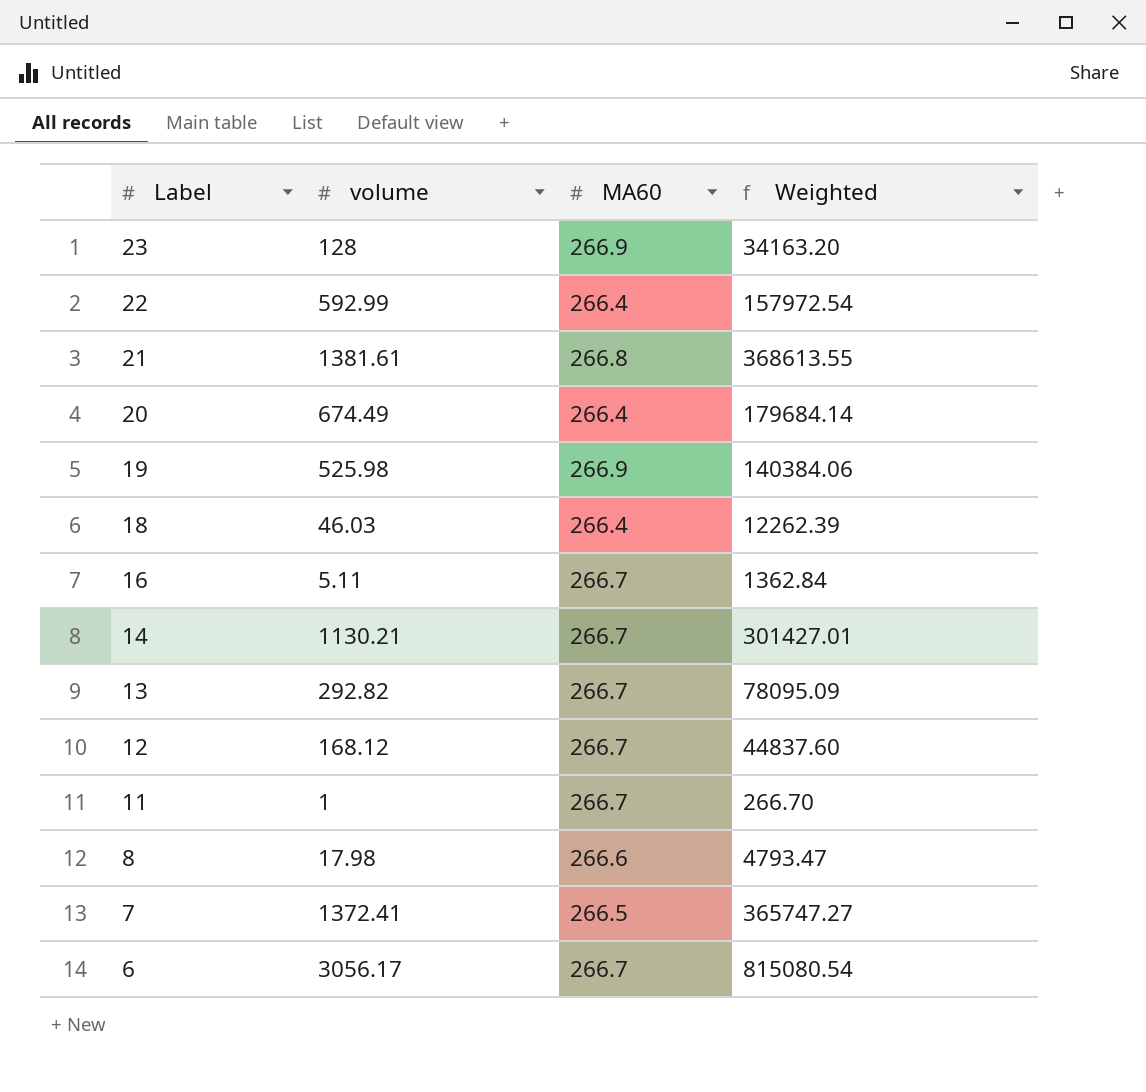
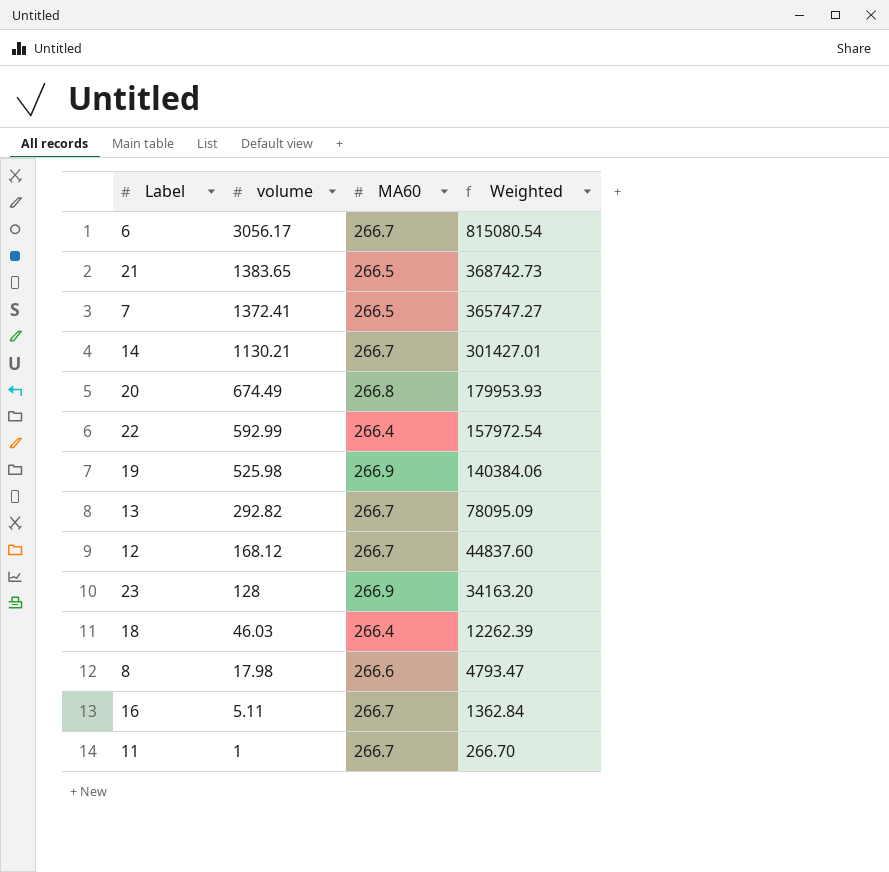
row order: Label descending -> volume descending
21 | volume: 1381.61 -> 1383.65
21 | MA60: 266.8 -> 266.5
21 | Weighted: 368613.55 -> 368742.73
20 | MA60: 266.4 -> 266.8
20 | Weighted: 179684.14 -> 179953.93

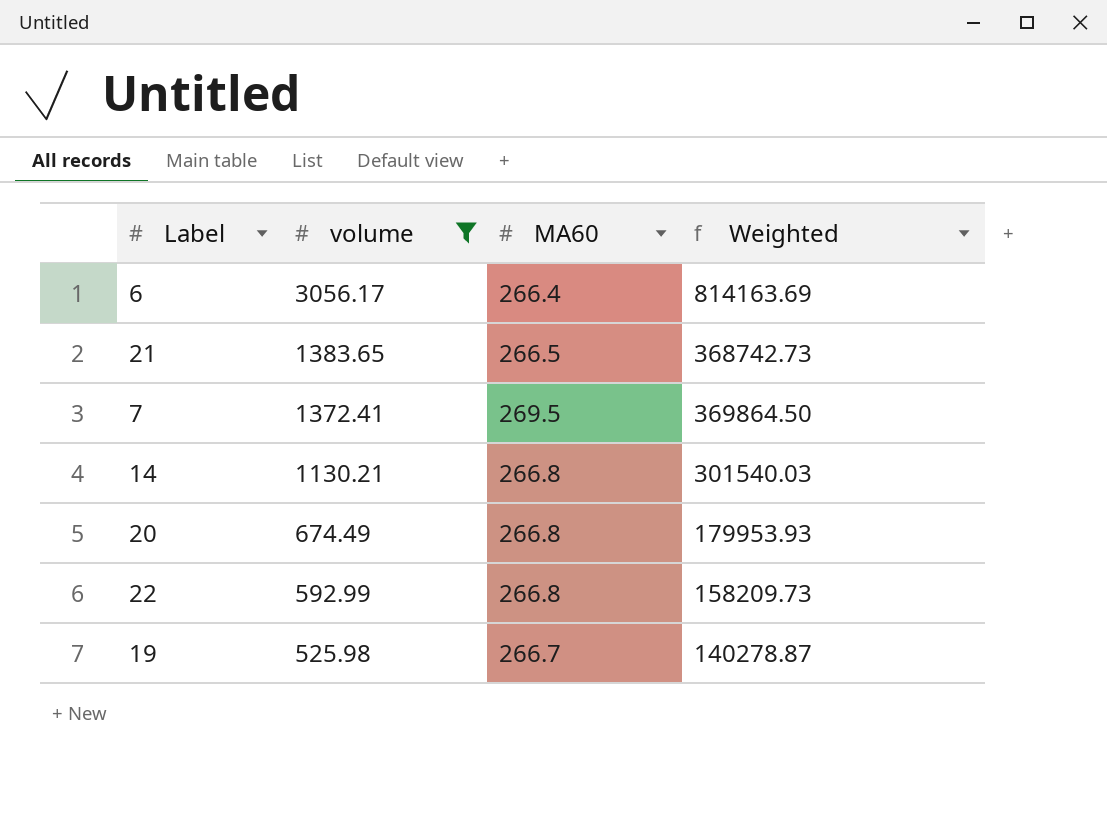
filter: none -> volume >= 525.98
6 | MA60: 266.7 -> 266.4
6 | Weighted: 815080.54 -> 814163.69
7 | MA60: 266.5 -> 269.5
7 | Weighted: 365747.27 -> 369864.50
14 | MA60: 266.7 -> 266.8
14 | Weighted: 301427.01 -> 301540.03
22 | MA60: 266.4 -> 266.8
22 | Weighted: 157972.54 -> 158209.73
19 | MA60: 266.9 -> 266.7
19 | Weighted: 140384.06 -> 140278.87

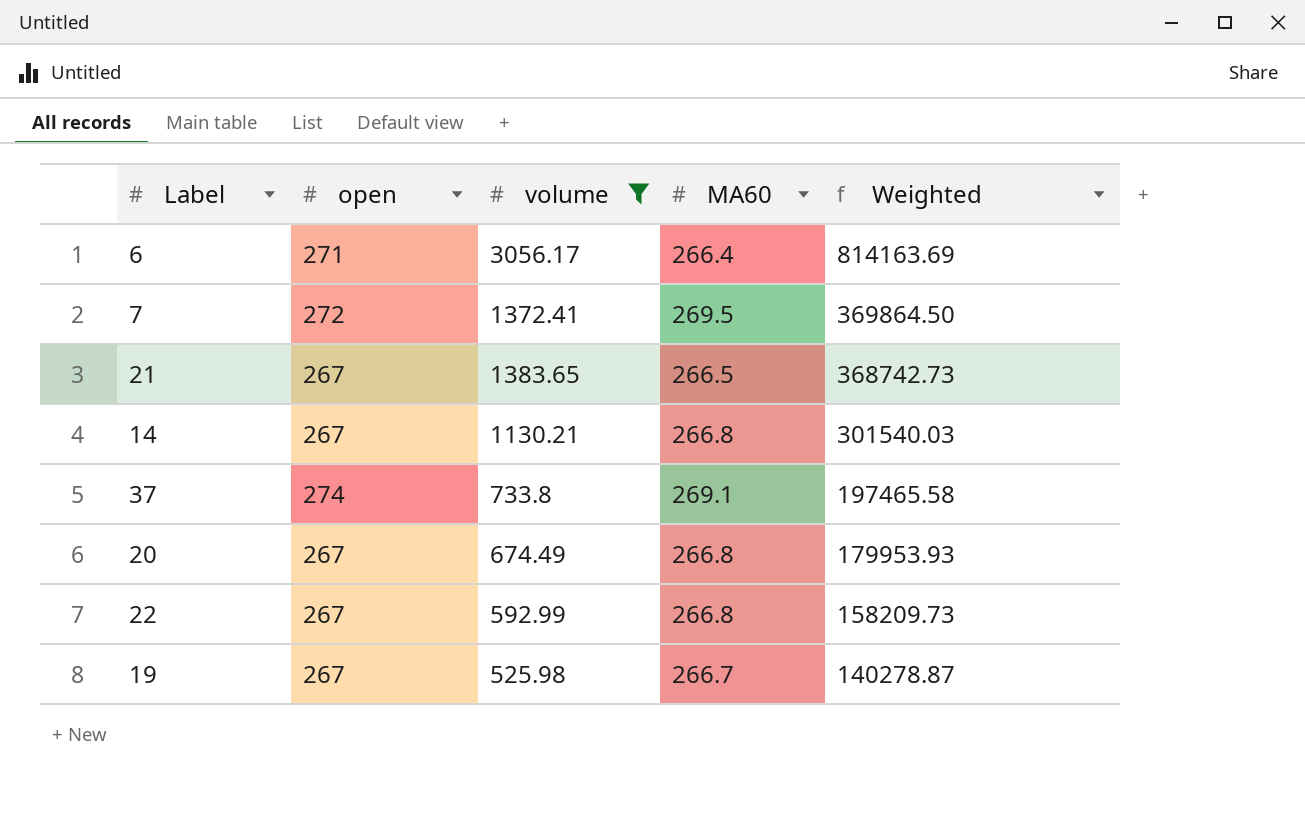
row order: volume descending -> Weighted descending
column open | position: none -> 2
row 37: none -> 274 | 733.8 | 269.1 | 197465.58

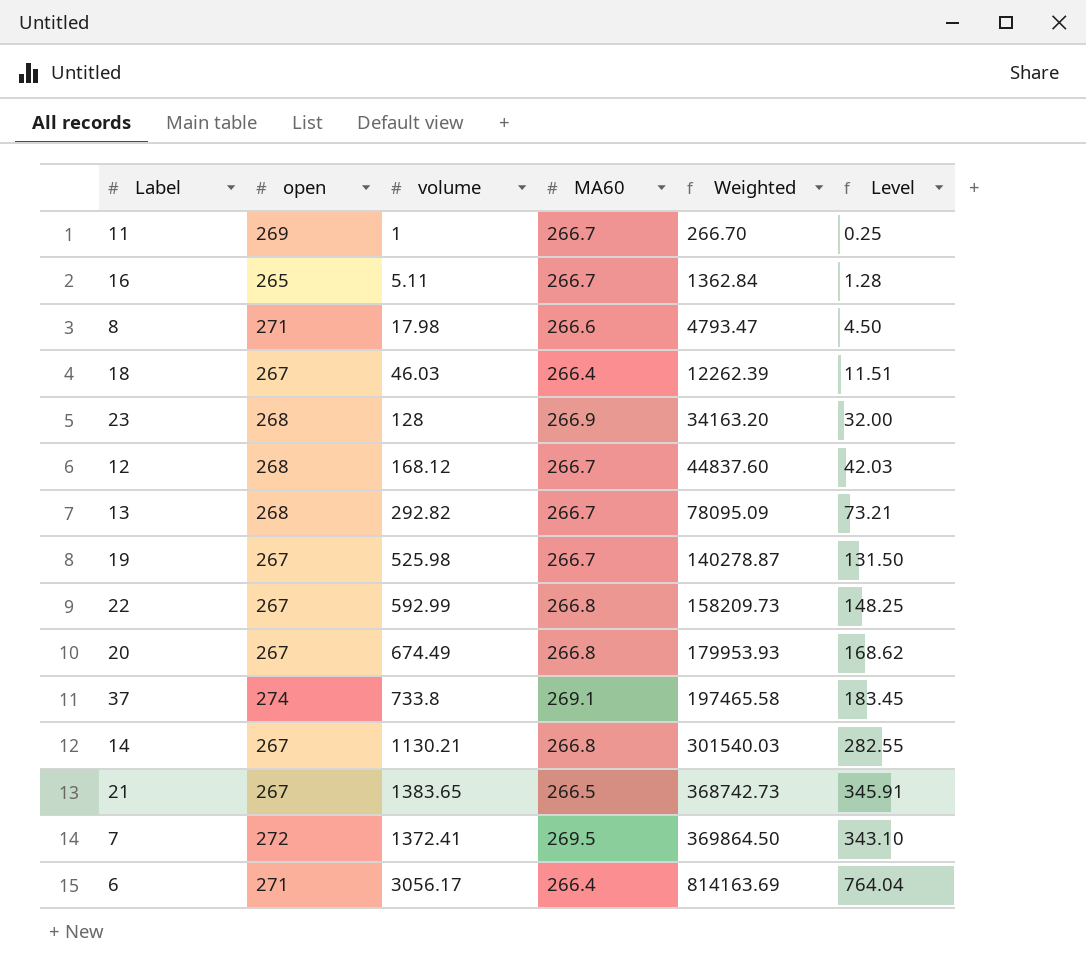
filter: volume >= 525.98 -> none
row order: Weighted descending -> Weighted ascending
column Level | formula: none -> [volume] * 0.25

